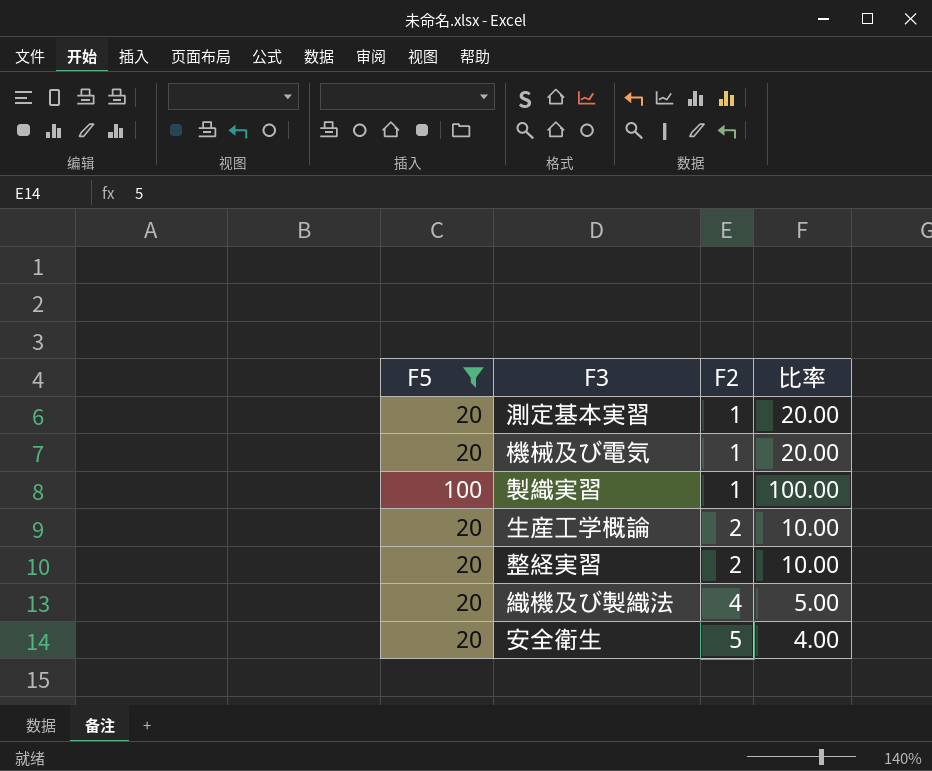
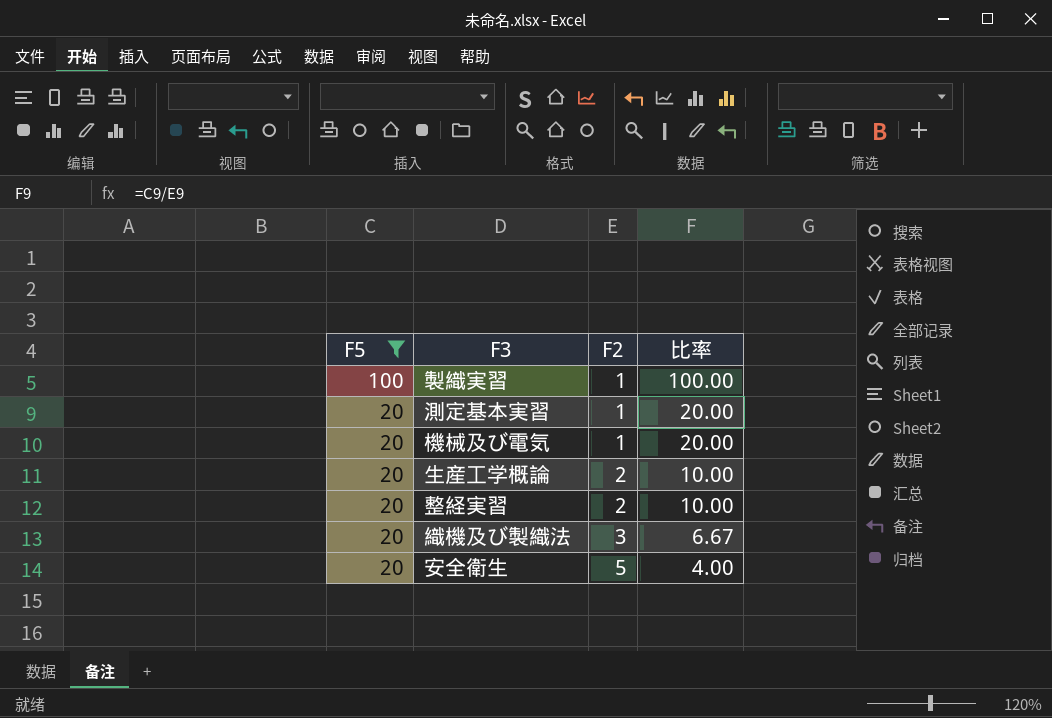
row order: F2 ascending -> F5 descending
織機及び製織法 | F2: 4 -> 3
織機及び製織法 | 比率: 5.00 -> 6.67

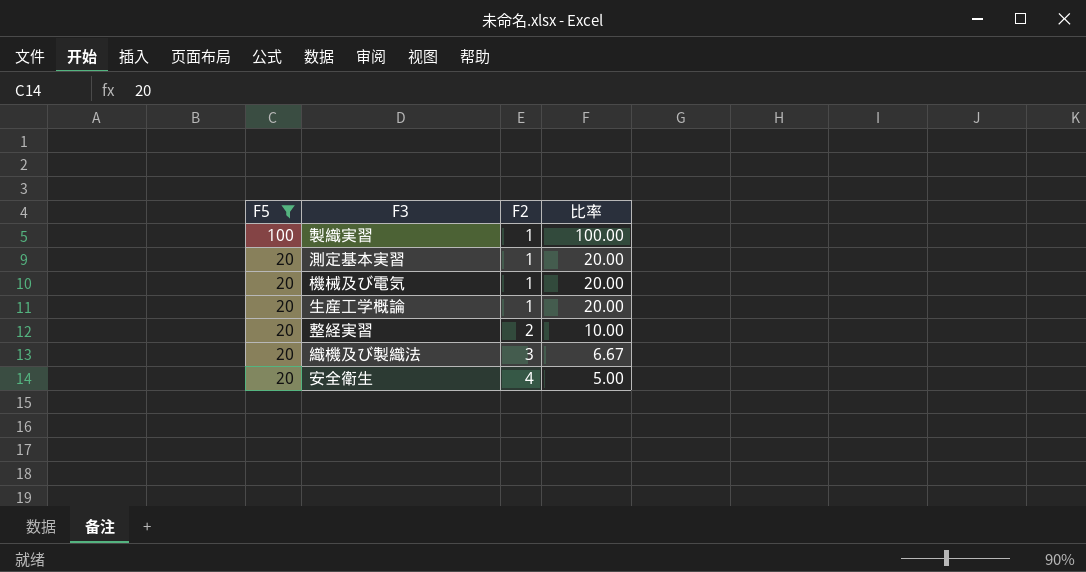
生産工学概論 | F2: 2 -> 1
生産工学概論 | 比率: 10.00 -> 20.00
安全衛生 | F2: 5 -> 4
安全衛生 | 比率: 4.00 -> 5.00

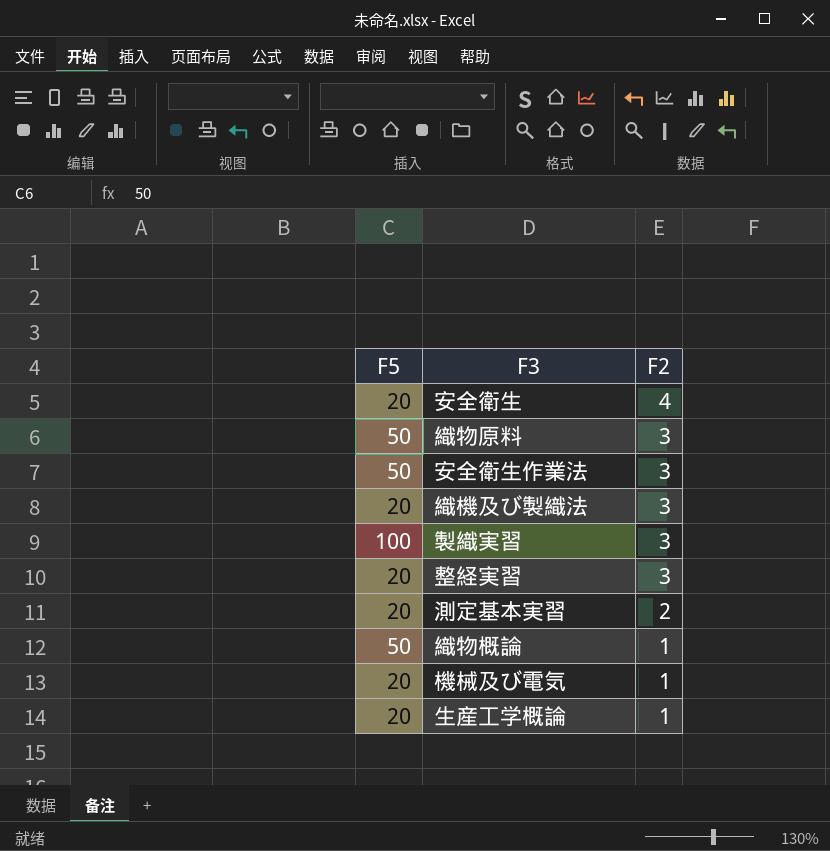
filter: F5 != 50 -> none
row order: F5 descending -> F2 descending
column 比率 | formula: [F5] / [F2] -> none
製織実習 | F2: 1 -> 3
整経実習 | F2: 2 -> 3
測定基本実習 | F2: 1 -> 2

